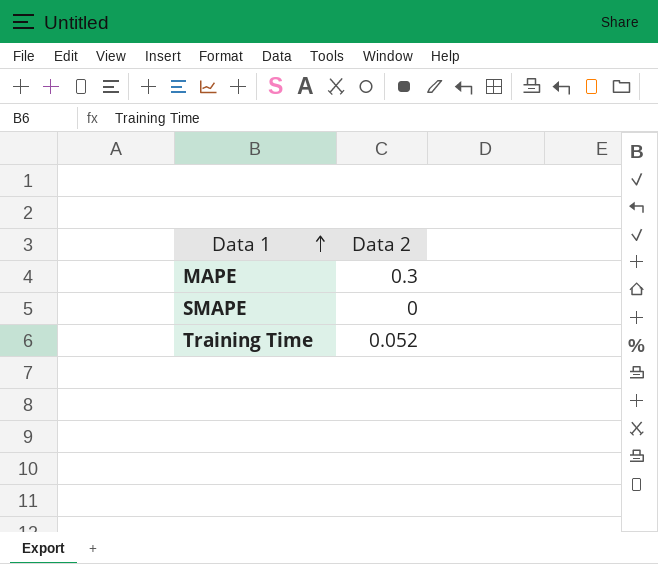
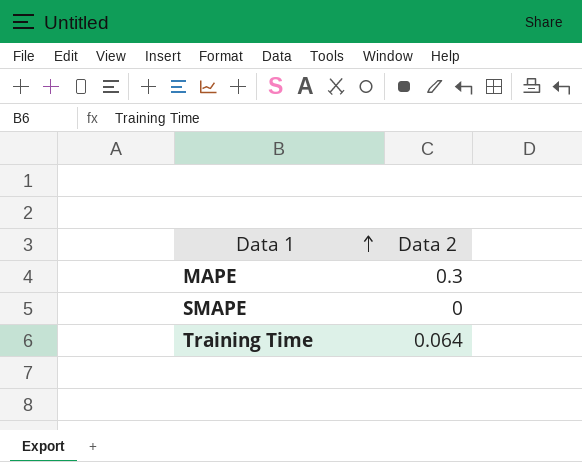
Training Time | Data 2: 0.052 -> 0.064

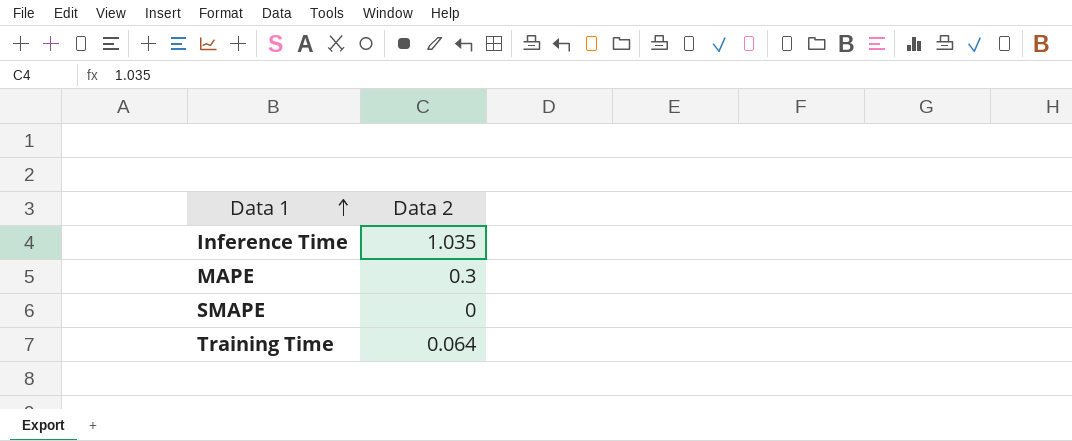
row Inference Time: none -> 1.035

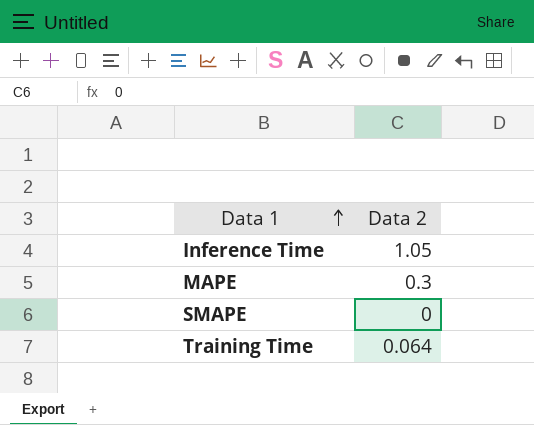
Inference Time | Data 2: 1.035 -> 1.05

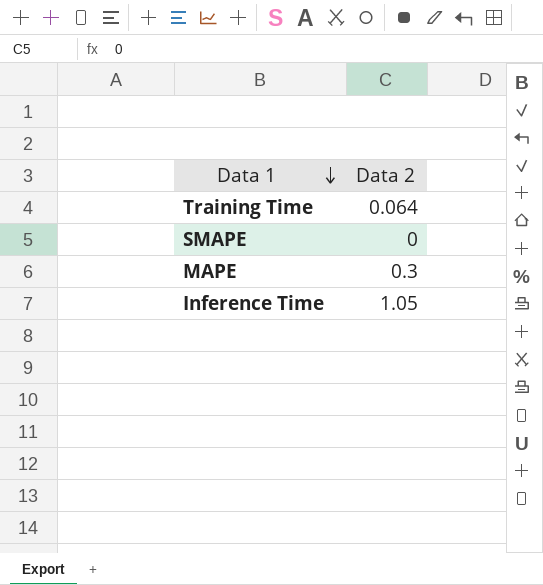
row order: Data 1 ascending -> Data 1 descending

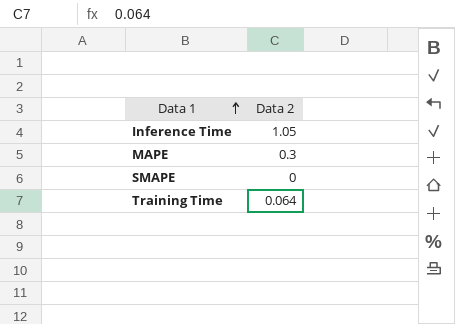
row order: Data 1 descending -> Data 1 ascending

